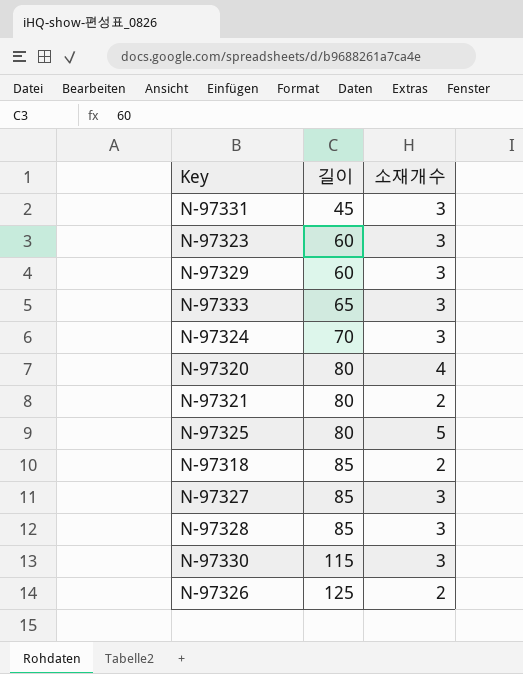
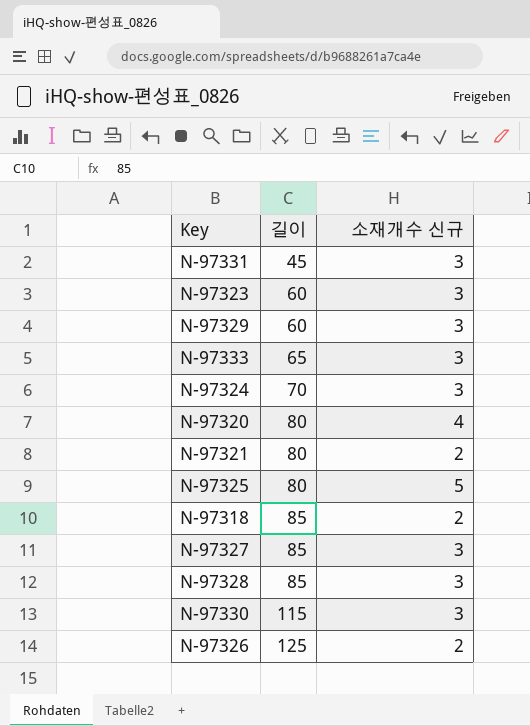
column name: 소재개수 -> 소재개수 신규

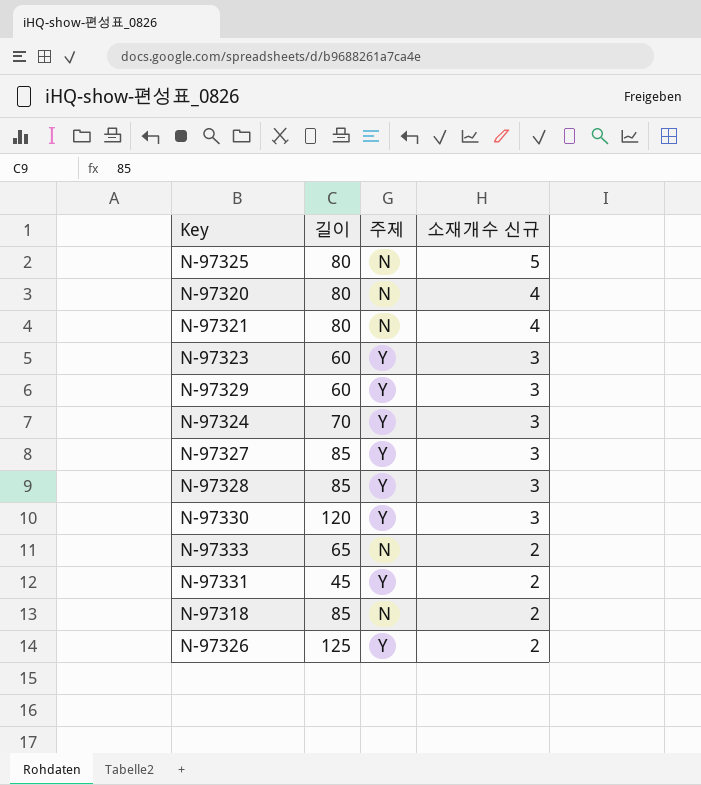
row order: 길이 ascending -> 소재개수 신규 descending
column 주제 | position: none -> 3
N-97321 | 소재개수 신규: 2 -> 4
N-97330 | 길이: 115 -> 120
N-97333 | 소재개수 신규: 3 -> 2
N-97331 | 소재개수 신규: 3 -> 2

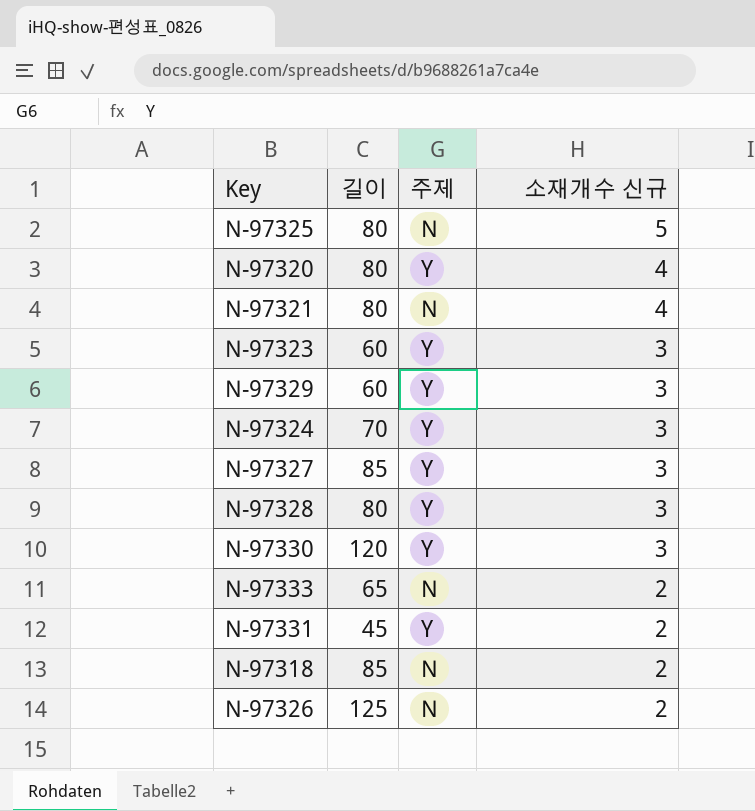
N-97320 | 주제: N -> Y
N-97328 | 길이: 85 -> 80
N-97326 | 주제: Y -> N

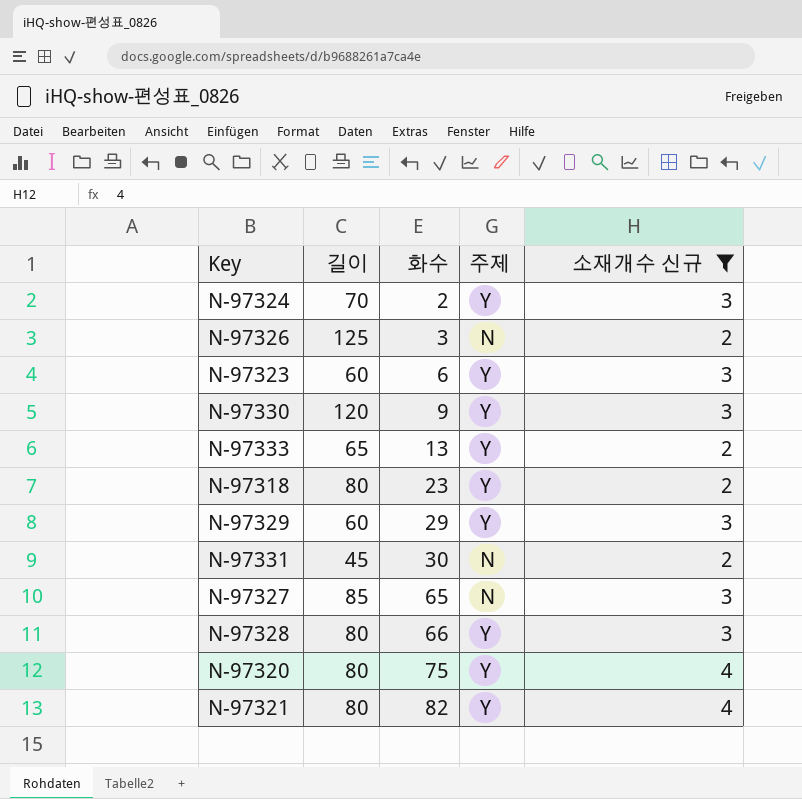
filter: none -> 소재개수 신규 != 5
row order: 소재개수 신규 descending -> 화수 ascending
column 화수 | position: none -> 3
N-97333 | 주제: N -> Y
N-97318 | 길이: 85 -> 80
N-97318 | 주제: N -> Y
N-97331 | 주제: Y -> N
N-97327 | 주제: Y -> N
N-97321 | 주제: N -> Y

